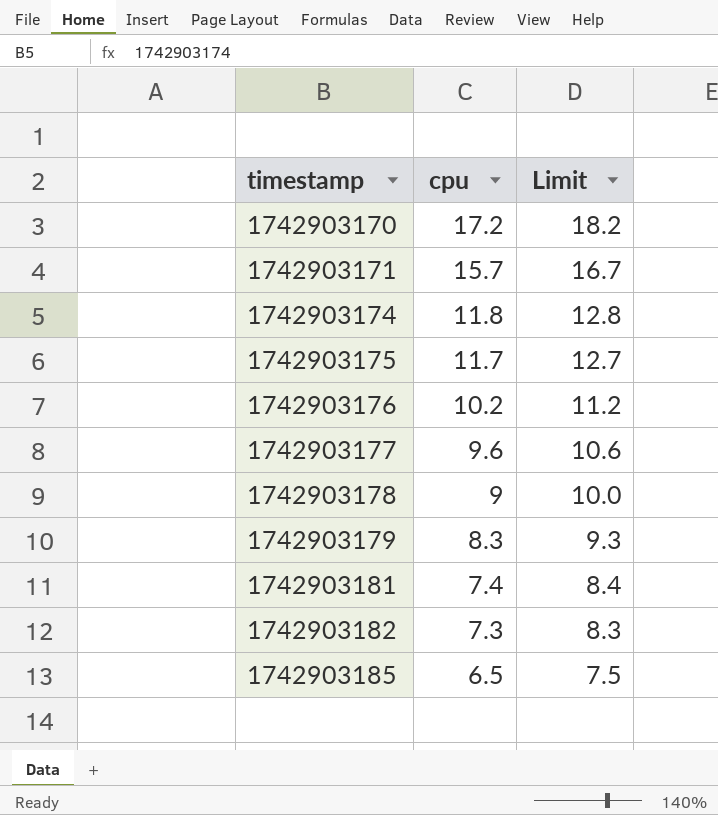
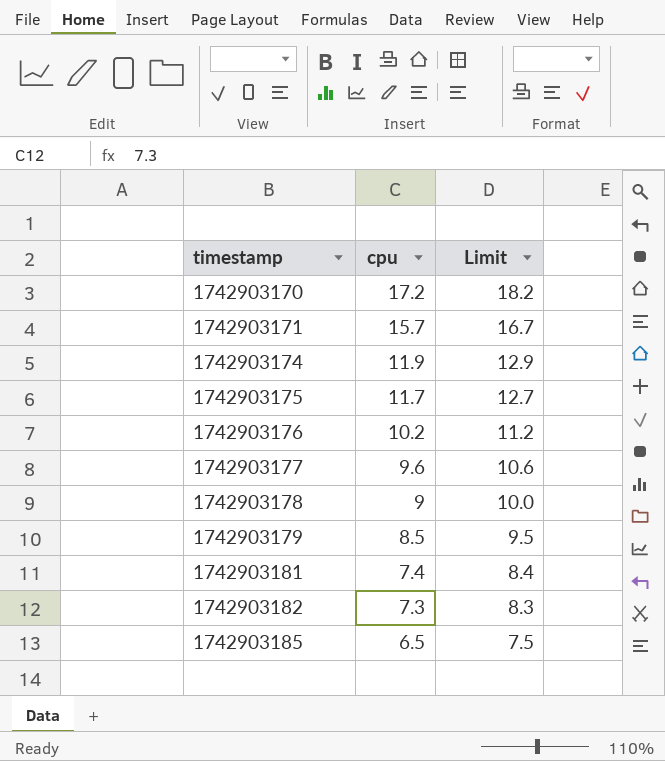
1742903174 | cpu: 11.8 -> 11.9
1742903174 | Limit: 12.8 -> 12.9
1742903179 | cpu: 8.3 -> 8.5
1742903179 | Limit: 9.3 -> 9.5

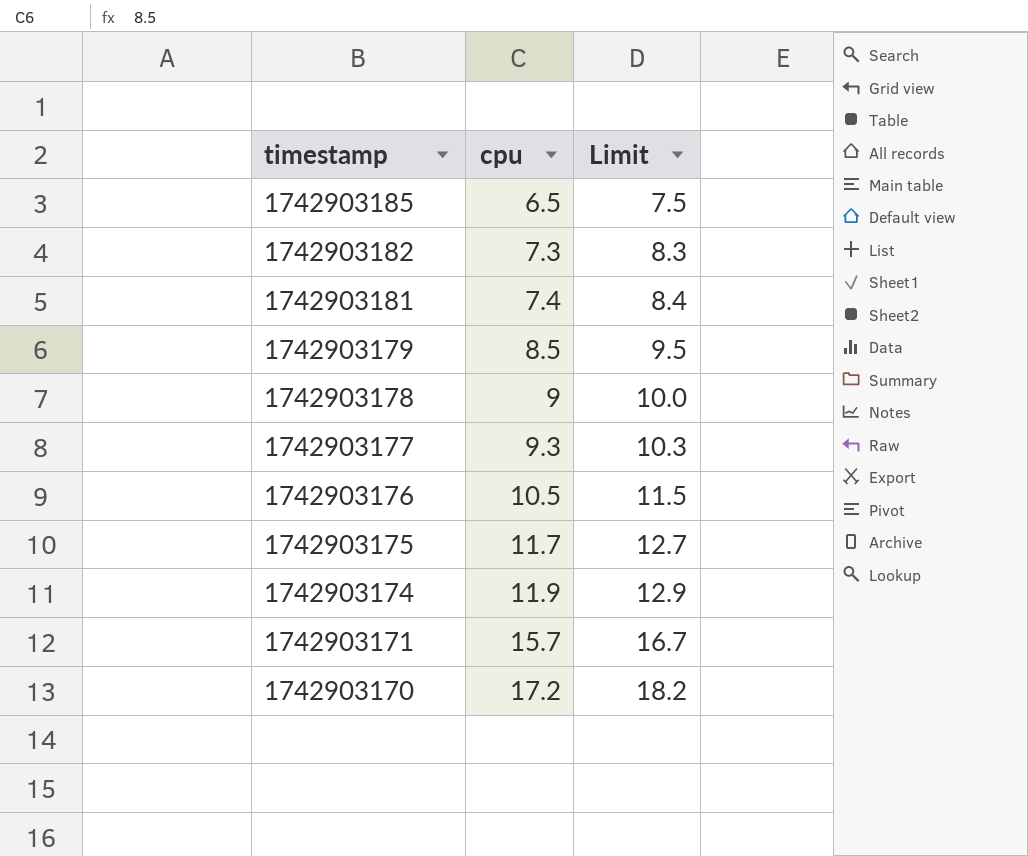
row order: timestamp ascending -> timestamp descending
1742903177 | cpu: 9.6 -> 9.3
1742903177 | Limit: 10.6 -> 10.3
1742903176 | cpu: 10.2 -> 10.5
1742903176 | Limit: 11.2 -> 11.5

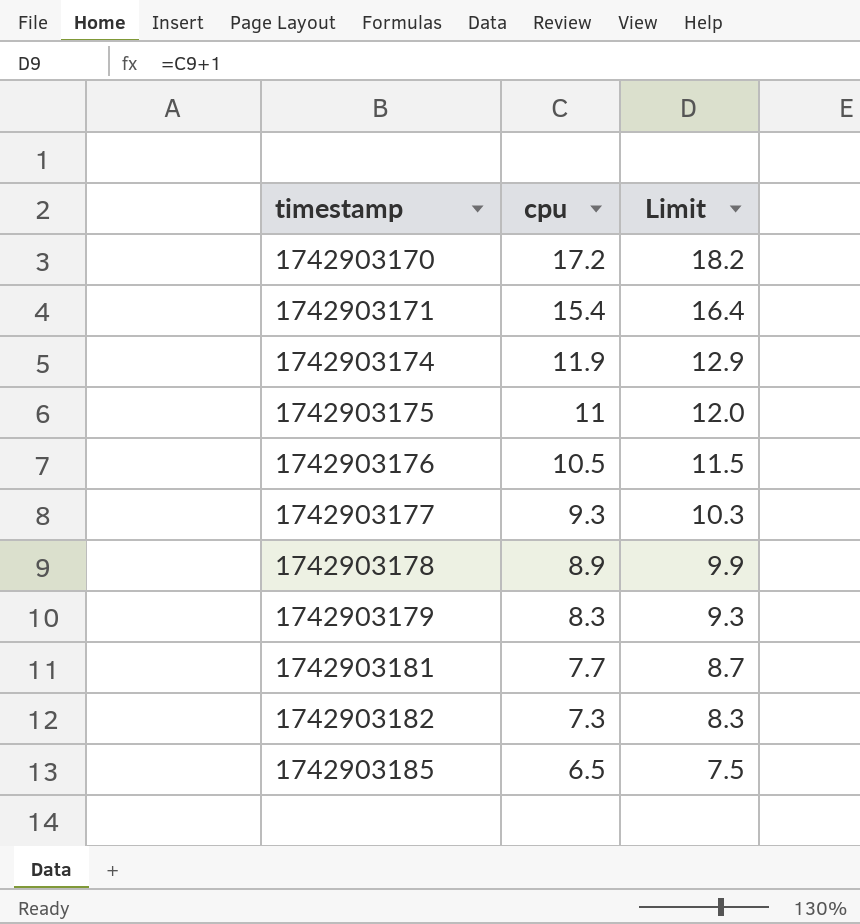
row order: timestamp descending -> timestamp ascending
1742903171 | cpu: 15.7 -> 15.4
1742903171 | Limit: 16.7 -> 16.4
1742903175 | cpu: 11.7 -> 11
1742903175 | Limit: 12.7 -> 12.0
1742903178 | cpu: 9 -> 8.9
1742903178 | Limit: 10.0 -> 9.9
1742903179 | cpu: 8.5 -> 8.3
1742903179 | Limit: 9.5 -> 9.3
1742903181 | cpu: 7.4 -> 7.7
1742903181 | Limit: 8.4 -> 8.7

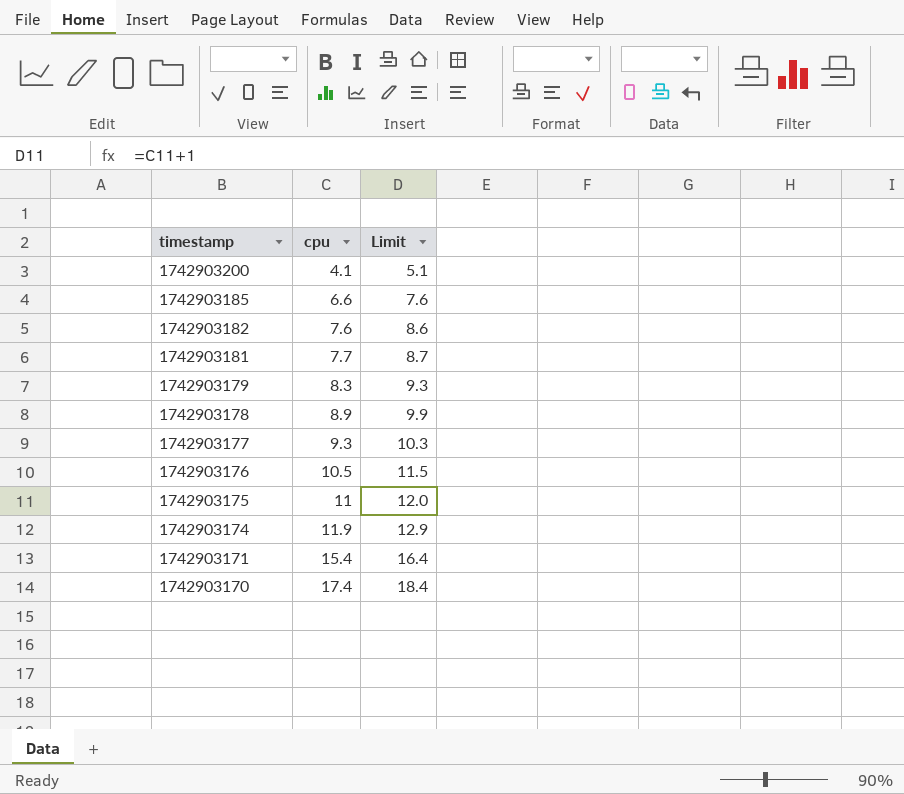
row order: timestamp ascending -> timestamp descending
row 1742903200: none -> 4.1 | 5.1
1742903185 | cpu: 6.5 -> 6.6
1742903185 | Limit: 7.5 -> 7.6
1742903182 | cpu: 7.3 -> 7.6
1742903182 | Limit: 8.3 -> 8.6
1742903170 | cpu: 17.2 -> 17.4
1742903170 | Limit: 18.2 -> 18.4

